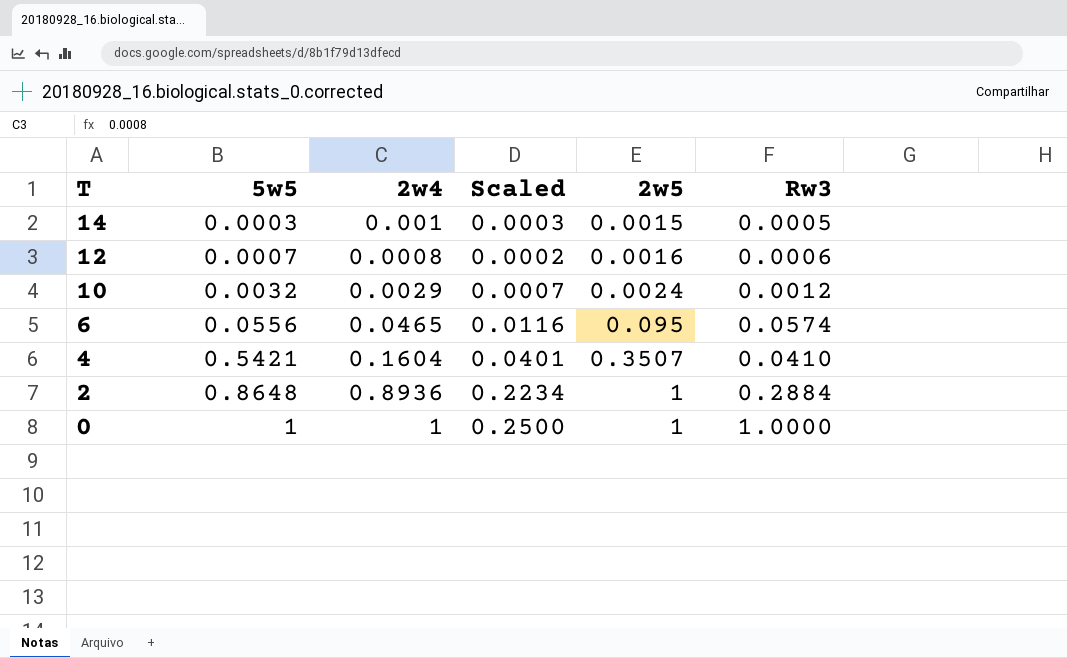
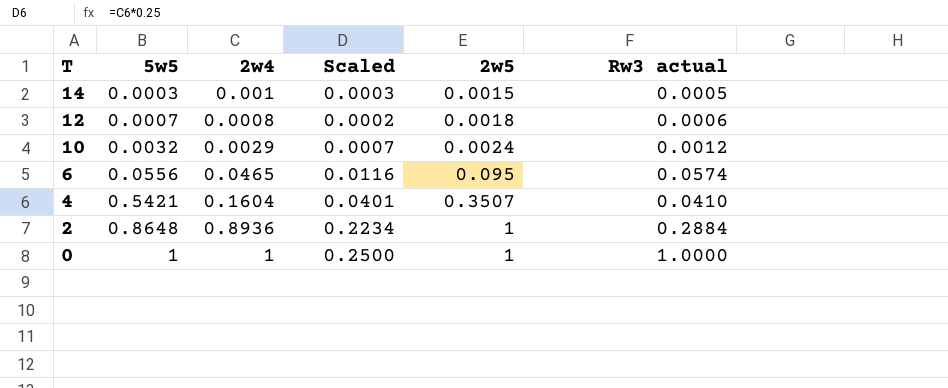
column name: Rw3 -> Rw3 actual
12 | 2w5: 0.0016 -> 0.0018

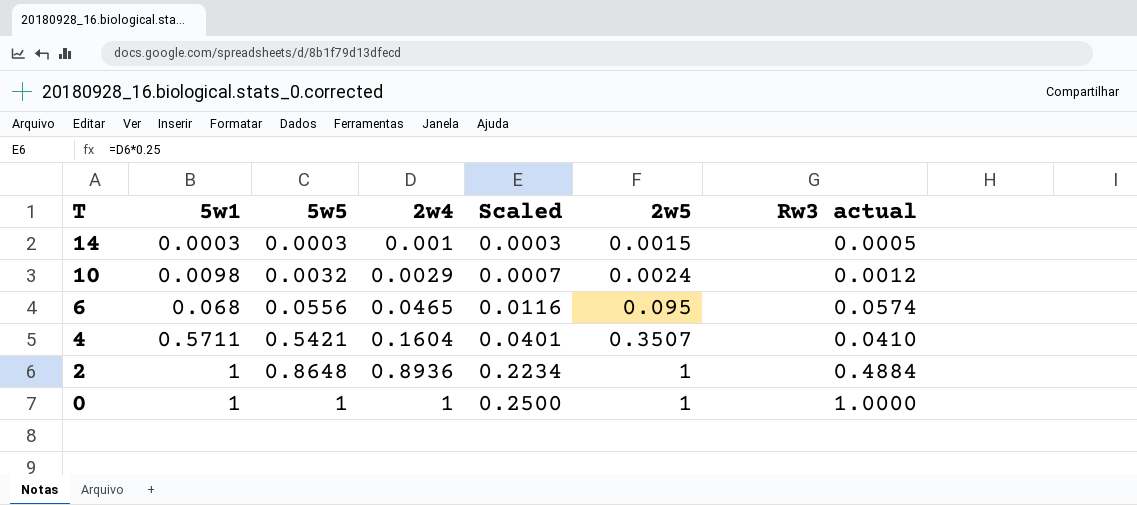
column 5w1 | position: none -> 2
row 12: 0.0007 | 0.0008 | 0.0002 | 0.0018 | 0.0006 -> none
2 | Rw3 actual: 0.2884 -> 0.4884

